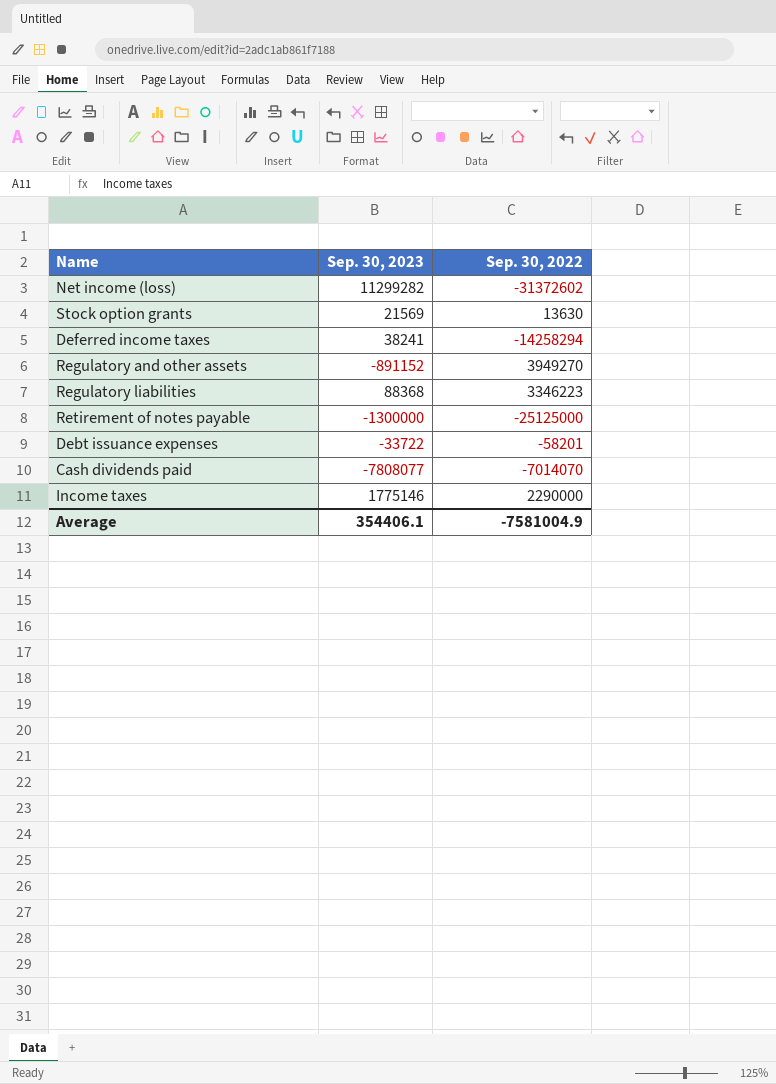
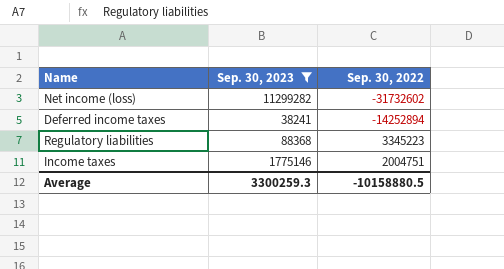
filter: none -> Sep. 30, 2023 >= 38241
Net income (loss) | Sep. 30, 2022: -31372602 -> -31732602
Deferred income taxes | Sep. 30, 2022: -14258294 -> -14252894
Regulatory liabilities | Sep. 30, 2022: 3346223 -> 3345223
Income taxes | Sep. 30, 2022: 2290000 -> 2004751
Average | Sep. 30, 2023: 354406.1 -> 3300259.3
Average | Sep. 30, 2022: -7581004.9 -> -10158880.5

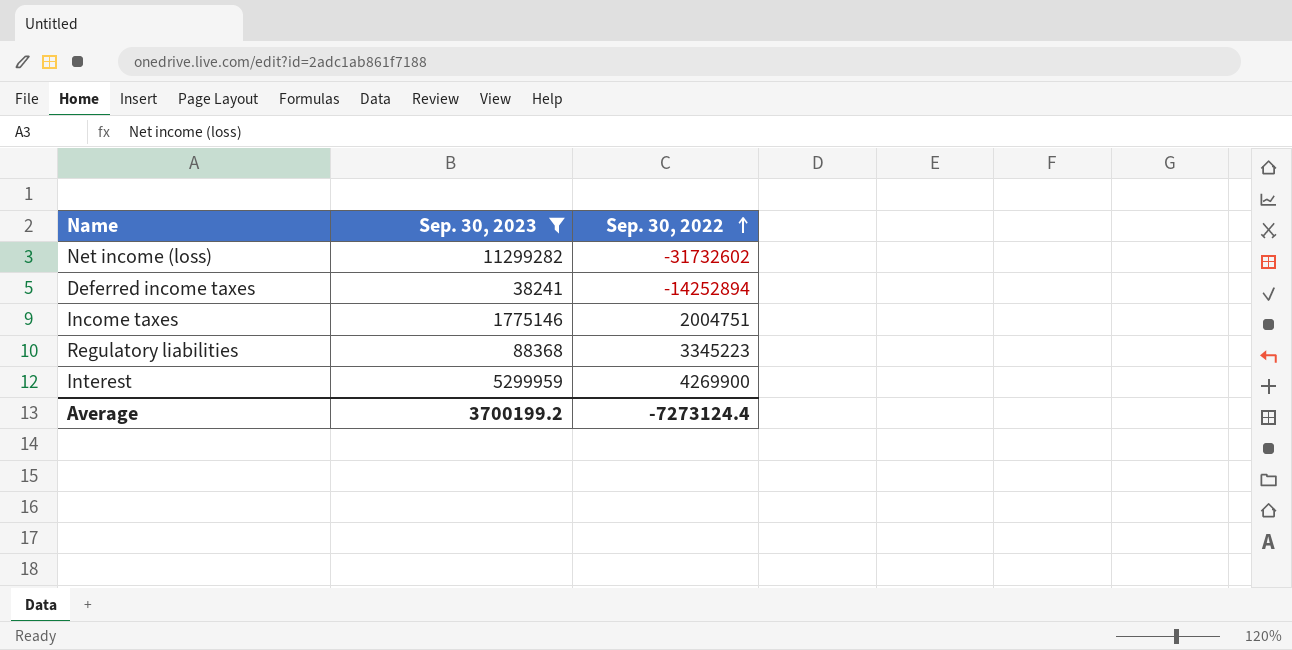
row order: none -> Sep. 30, 2022 ascending
row Interest: none -> 5299959 | 4269900
Average | Sep. 30, 2023: 3300259.3 -> 3700199.2
Average | Sep. 30, 2022: -10158880.5 -> -7273124.4

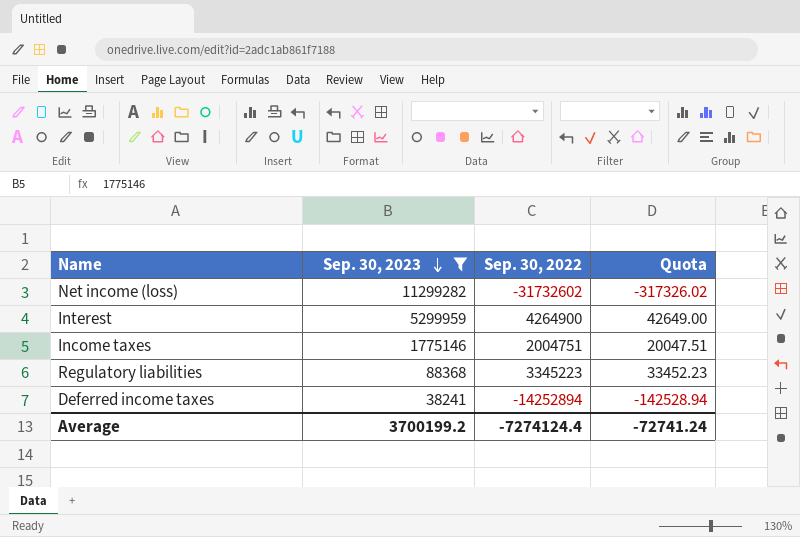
row order: Sep. 30, 2022 ascending -> Sep. 30, 2023 descending
column Quota | formula: none -> [Sep. 30, 2022] * 0.01
Interest | Sep. 30, 2022: 4269900 -> 4264900
Average | Sep. 30, 2022: -7273124.4 -> -7274124.4

